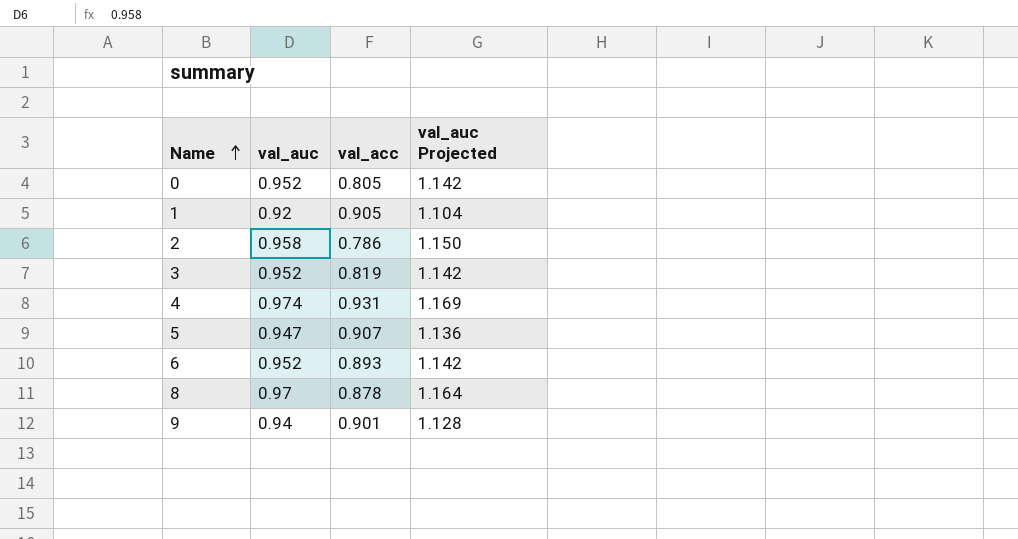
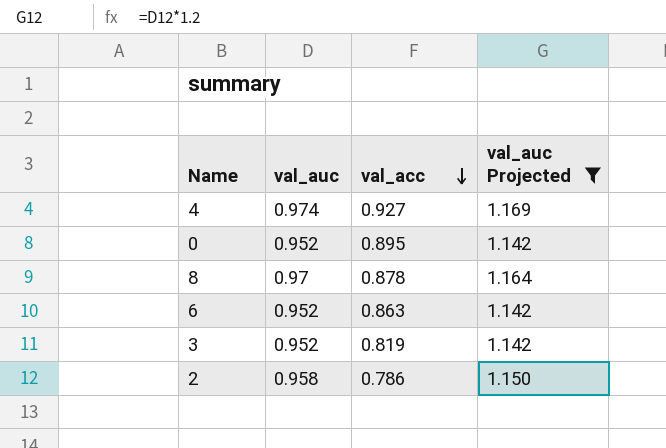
filter: none -> val_auc Projected >= 1.142
row order: Name ascending -> val_acc descending
4 | val_acc: 0.931 -> 0.927
0 | val_acc: 0.805 -> 0.895
6 | val_acc: 0.893 -> 0.863

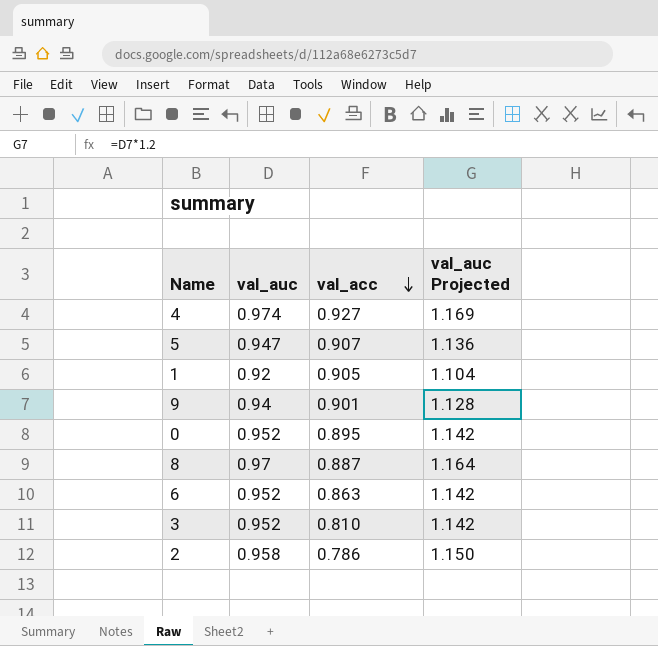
filter: val_auc Projected >= 1.142 -> none
8 | val_acc: 0.878 -> 0.887
3 | val_acc: 0.819 -> 0.810

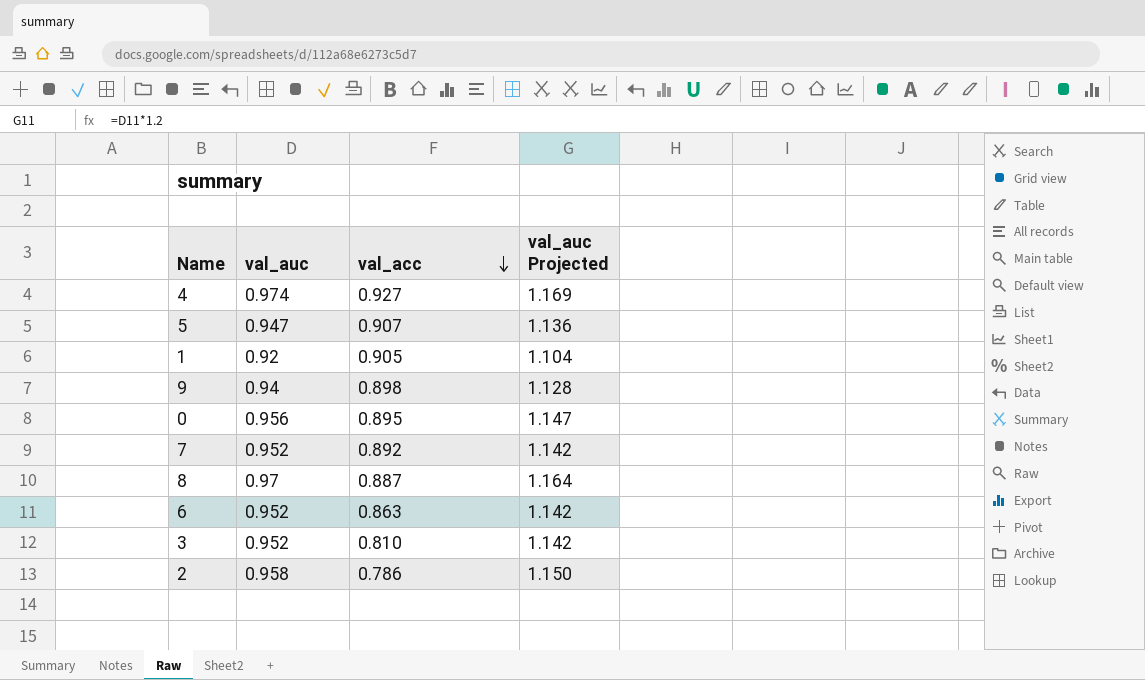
9 | val_acc: 0.901 -> 0.898
0 | val_auc: 0.952 -> 0.956
0 | val_auc Projected: 1.142 -> 1.147
row 7: none -> 0.952 | 0.892 | 1.142

